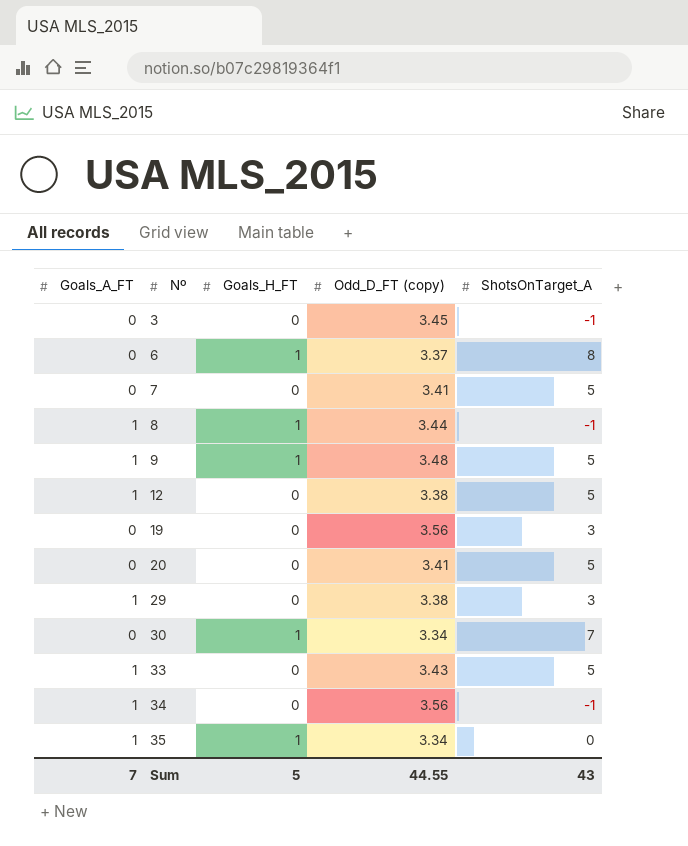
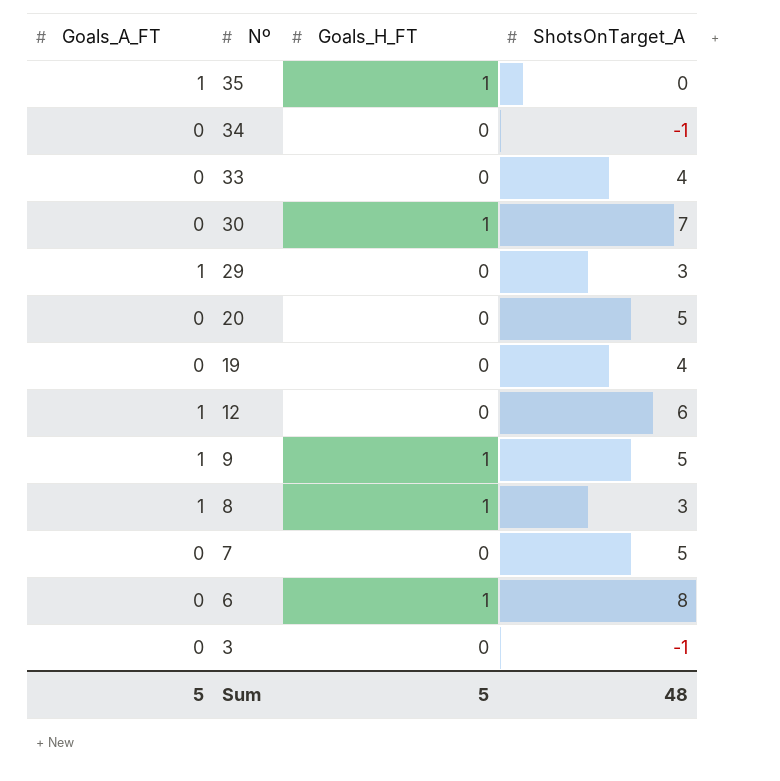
row order: Nº ascending -> Nº descending
column Odd_D_FT (copy) | position: 4 -> none
34 | Goals_A_FT: 1 -> 0
33 | Goals_A_FT: 1 -> 0
33 | ShotsOnTarget_A: 5 -> 4
19 | ShotsOnTarget_A: 3 -> 4
12 | ShotsOnTarget_A: 5 -> 6
8 | ShotsOnTarget_A: -1 -> 3
Sum | Goals_A_FT: 7 -> 5
Sum | ShotsOnTarget_A: 43 -> 48

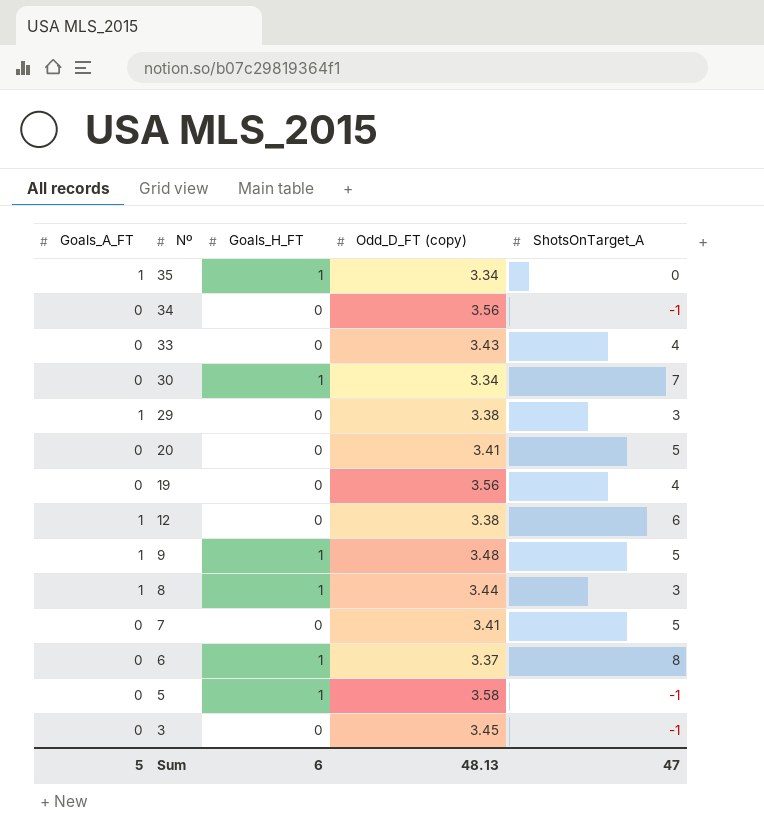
column Odd_D_FT (copy) | position: none -> 4
row 5: none -> 0 | 1 | 3.58 | -1
Sum | Goals_H_FT: 5 -> 6
Sum | ShotsOnTarget_A: 48 -> 47

